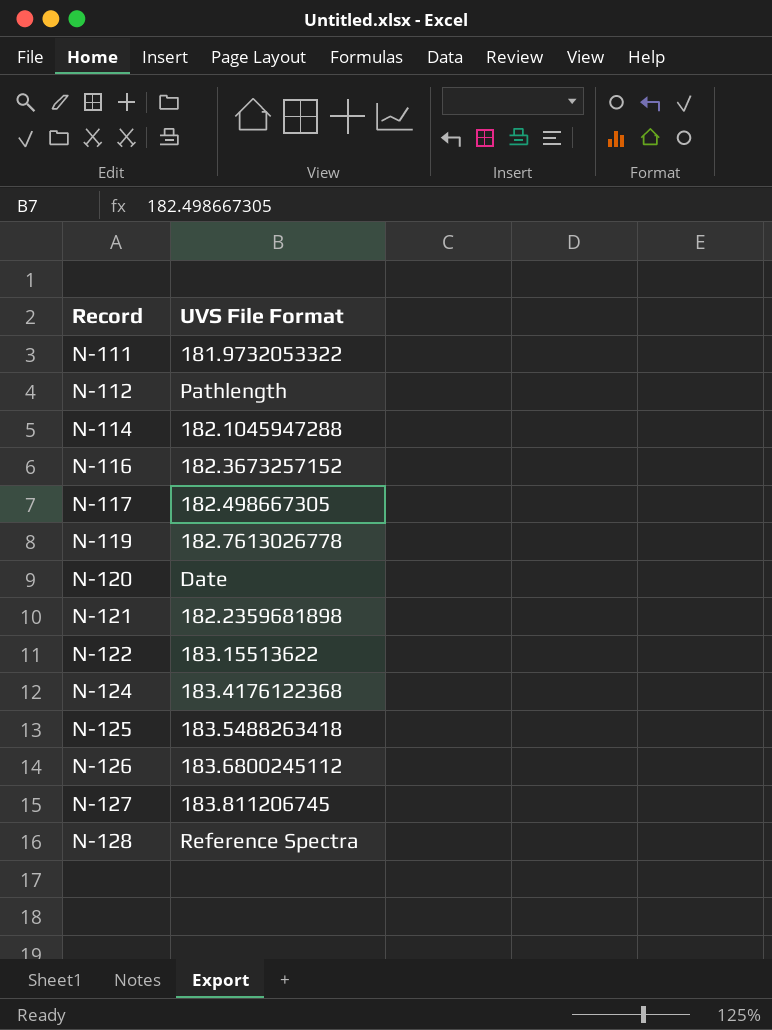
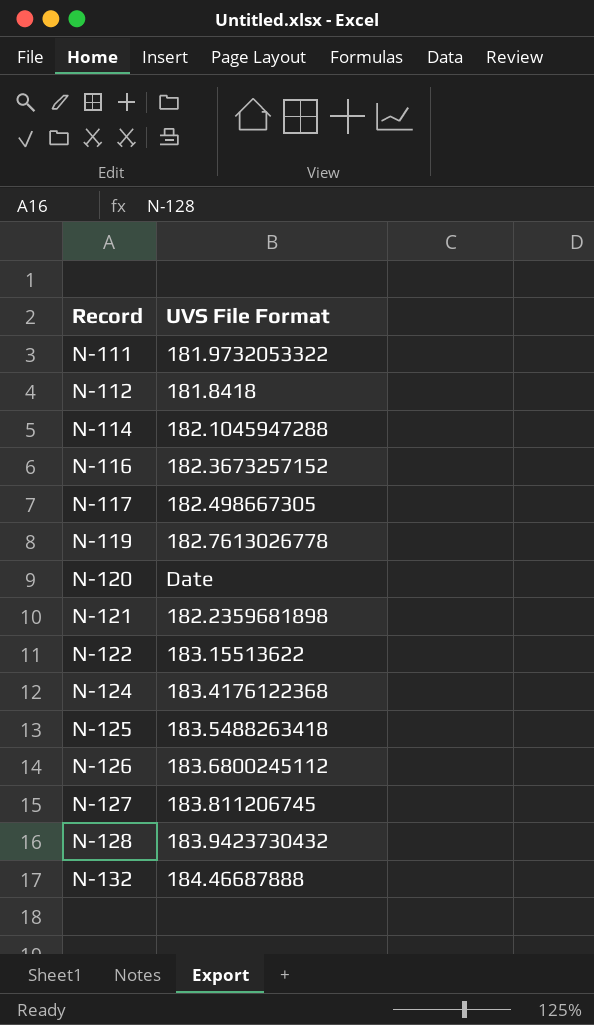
N-112 | UVS File Format: Pathlength -> 181.8418
N-128 | UVS File Format: Reference Spectra -> 183.9423730432
row N-132: none -> 184.46687888

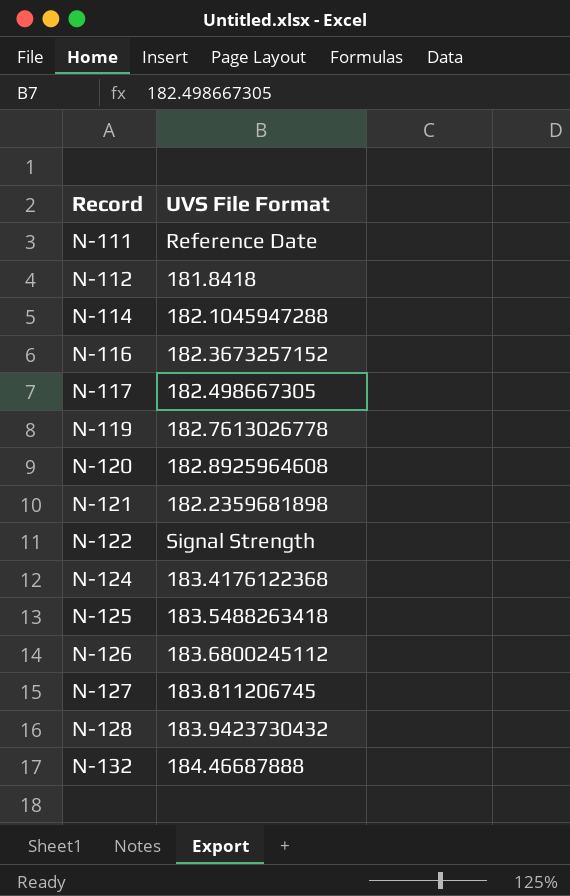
N-111 | UVS File Format: 181.9732053322 -> Reference Date
N-120 | UVS File Format: Date -> 182.8925964608
N-122 | UVS File Format: 183.15513622 -> Signal Strength

